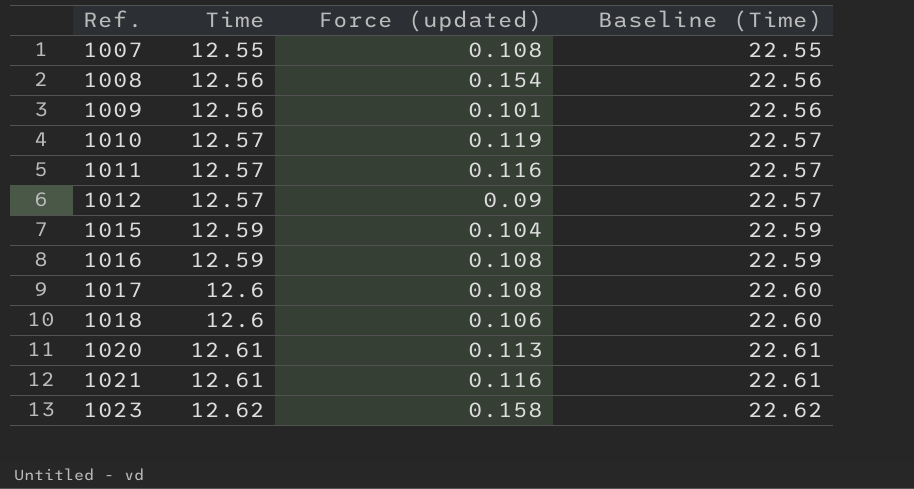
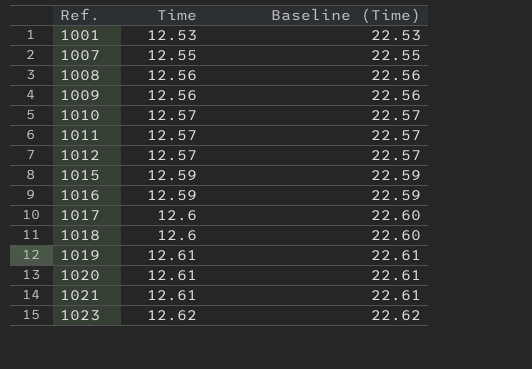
column Force (updated) | position: 3 -> none
row 1001: none -> 12.53 | 22.53
row 1019: none -> 12.61 | 22.61

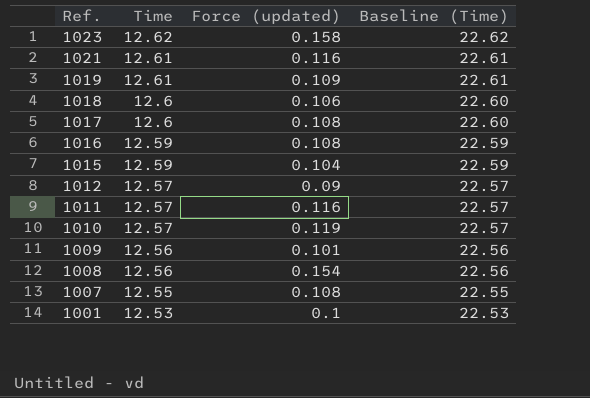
row order: Ref. ascending -> Ref. descending
column Force (updated) | position: none -> 3
row 1020: 12.61 | 22.61 -> none

